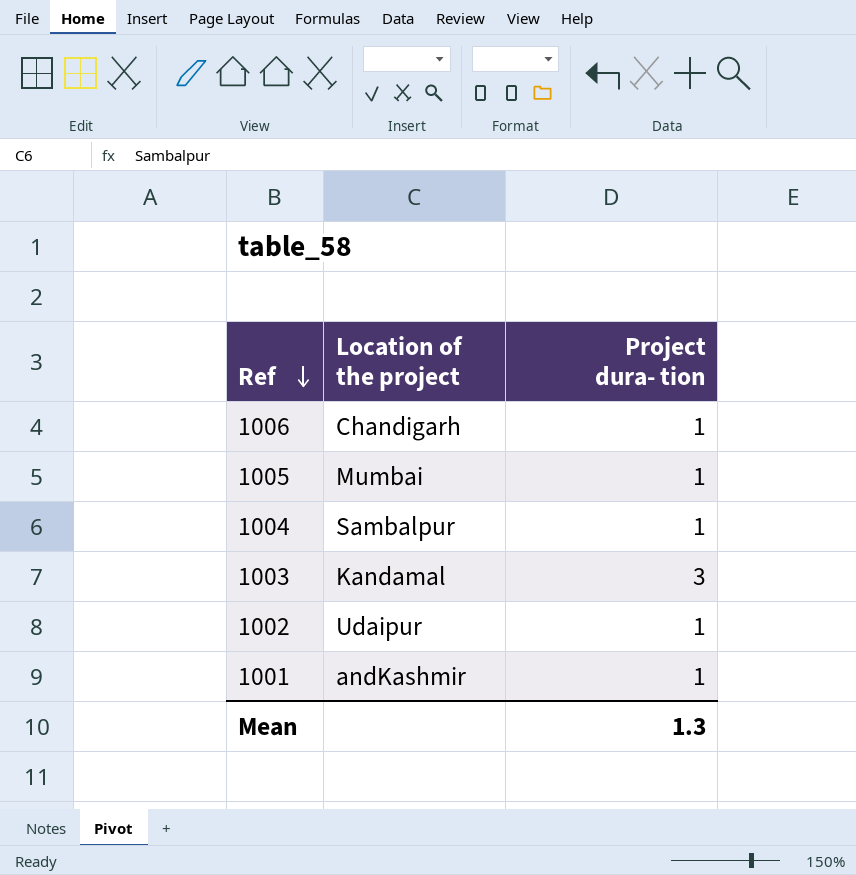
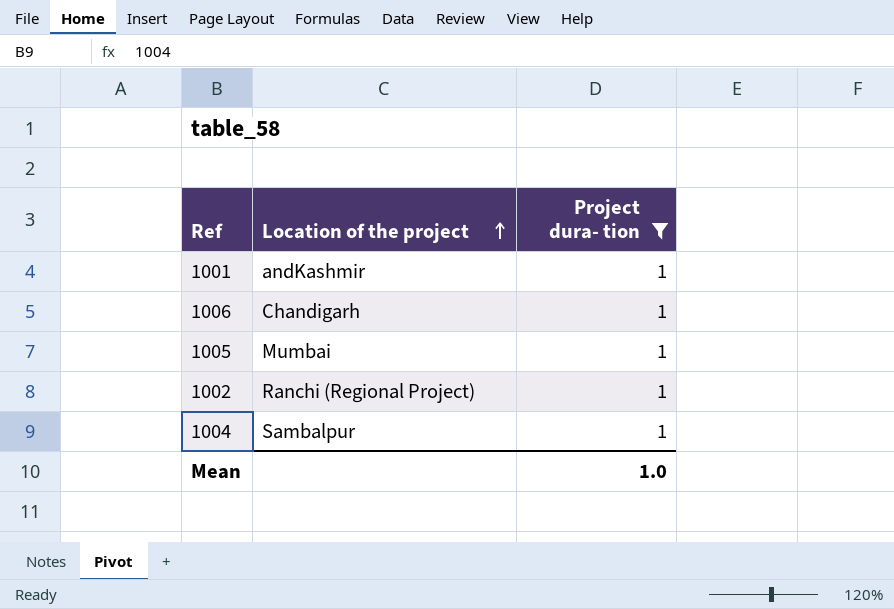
filter: none -> Project dura- tion = 1
row order: Ref descending -> Location of the project ascending
1002 | Location of the project: Udaipur -> Ranchi (Regional Project)
Mean | Project dura- tion: 1.3 -> 1.0

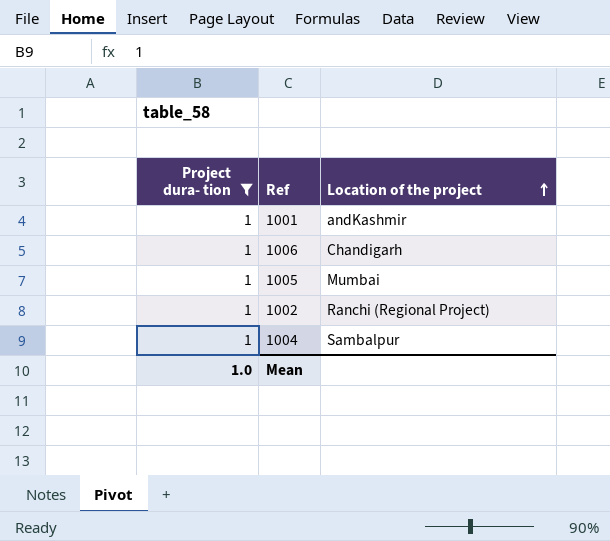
column Project dura- tion | position: 3 -> 1

